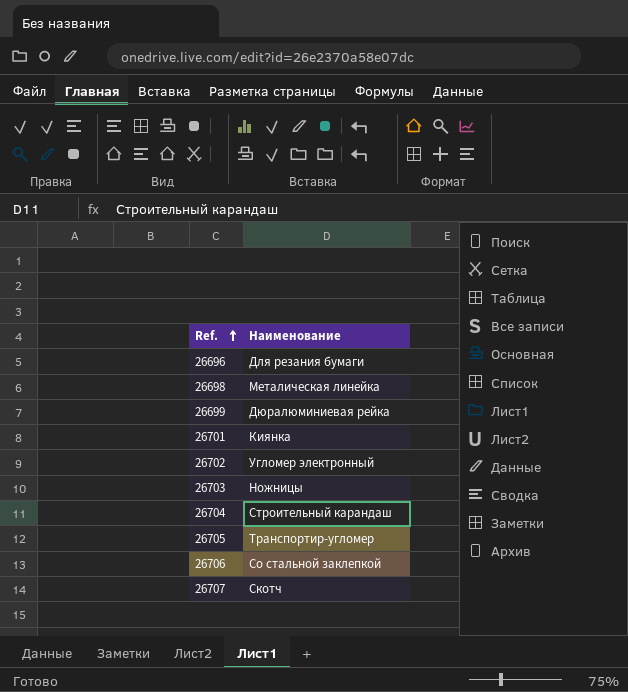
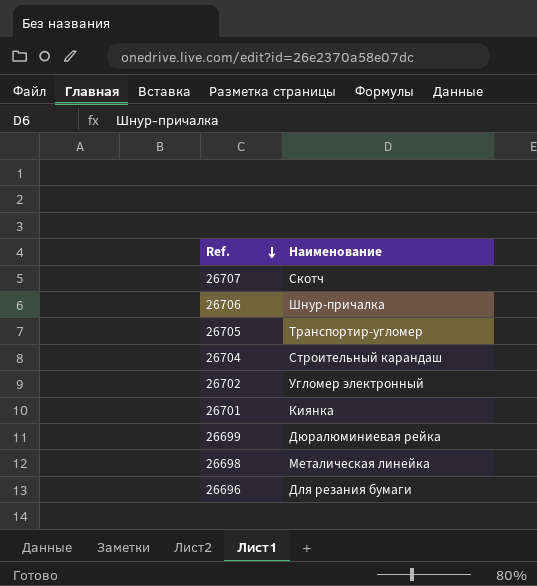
row order: Ref. ascending -> Ref. descending
row 26703: Ножницы -> none
26706 | Наименование: Со стальной заклепкой -> Шнур-причалка

